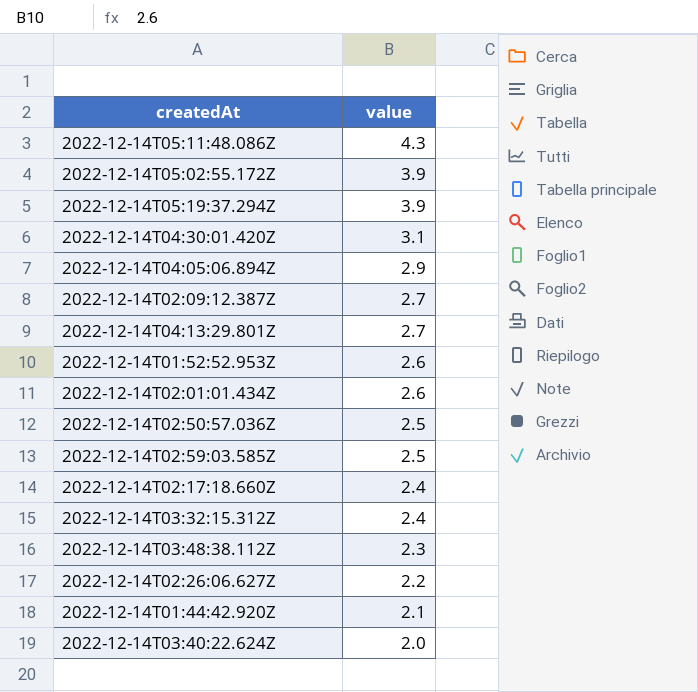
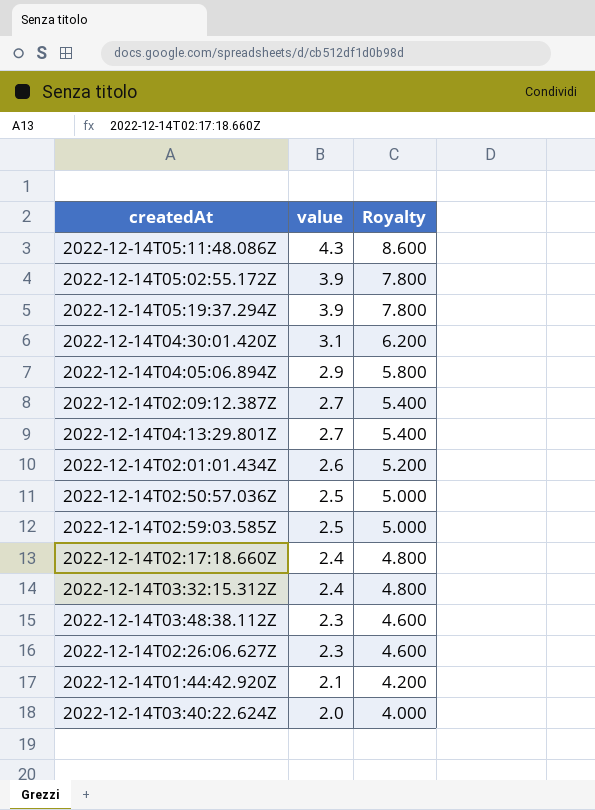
column Royalty | formula: none -> [value] * 2
row 2022-12-14T01:52:52.953Z: 2.6 -> none
2022-12-14T02:26:06.627Z | value: 2.2 -> 2.3

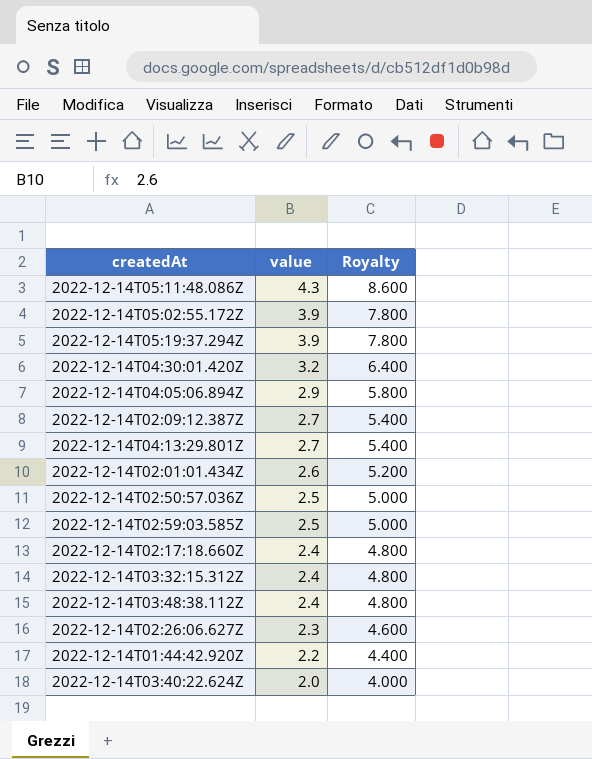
2022-12-14T04:30:01.420Z | value: 3.1 -> 3.2
2022-12-14T04:30:01.420Z | Royalty: 6.200 -> 6.400
2022-12-14T03:48:38.112Z | value: 2.3 -> 2.4
2022-12-14T03:48:38.112Z | Royalty: 4.600 -> 4.800
2022-12-14T01:44:42.920Z | value: 2.1 -> 2.2
2022-12-14T01:44:42.920Z | Royalty: 4.200 -> 4.400

